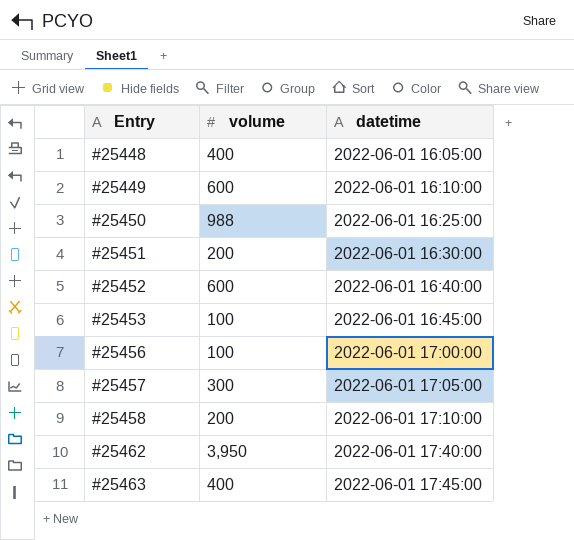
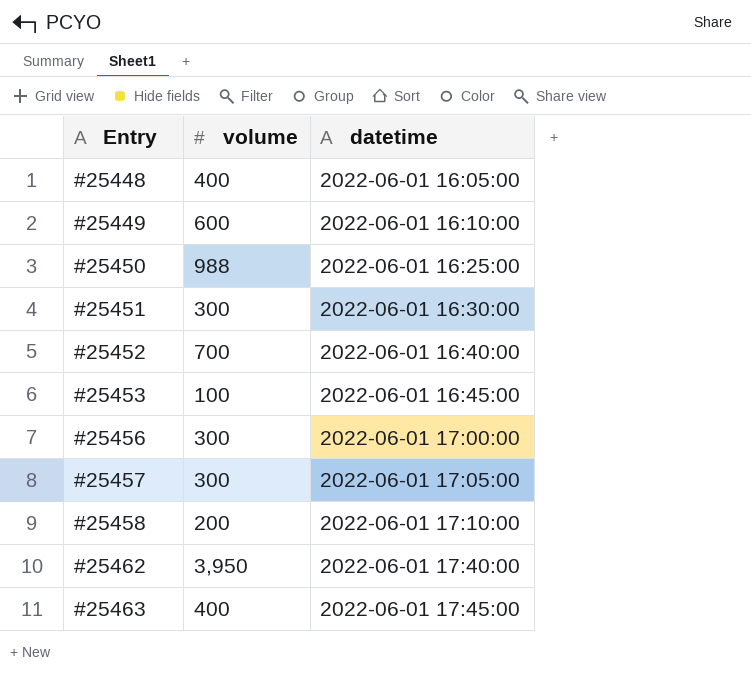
#25451 | volume: 200 -> 300
#25452 | volume: 600 -> 700
#25456 | volume: 100 -> 300

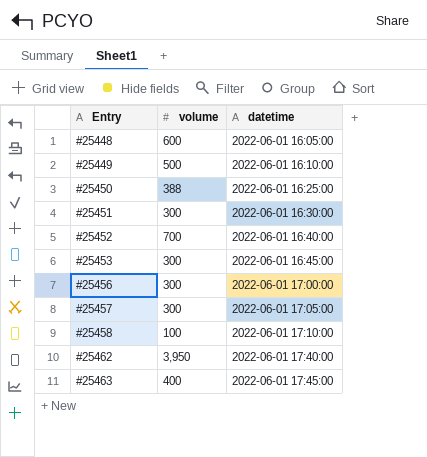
#25448 | volume: 400 -> 600
#25449 | volume: 600 -> 500
#25450 | volume: 988 -> 388
#25453 | volume: 100 -> 300
#25458 | volume: 200 -> 100

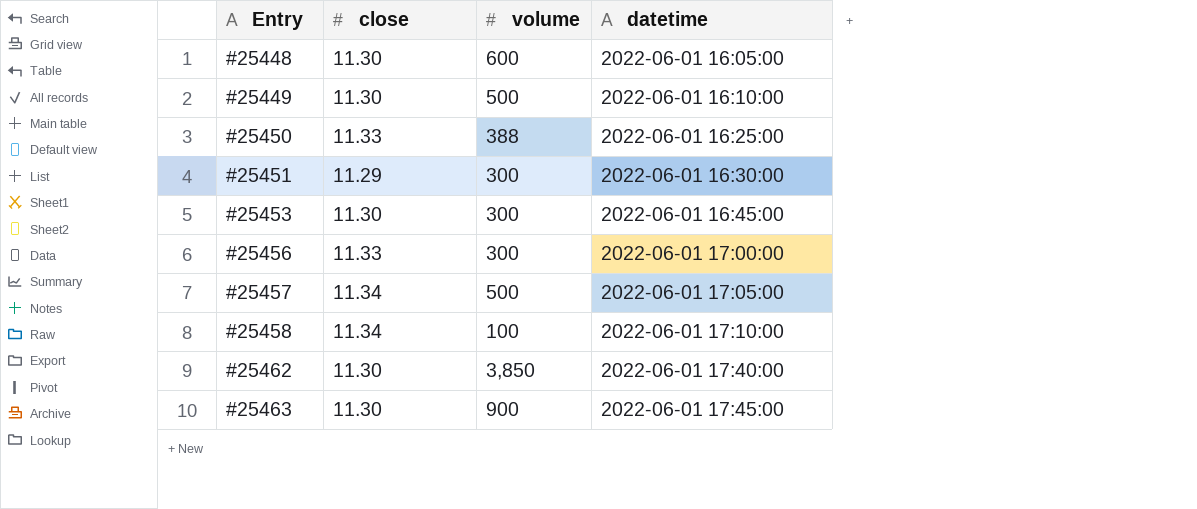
column close | position: none -> 2
row #25452: 700 | 2022-06-01 16:40:00 -> none
#25457 | volume: 300 -> 500
#25462 | volume: 3,950 -> 3,850
#25463 | volume: 400 -> 900

